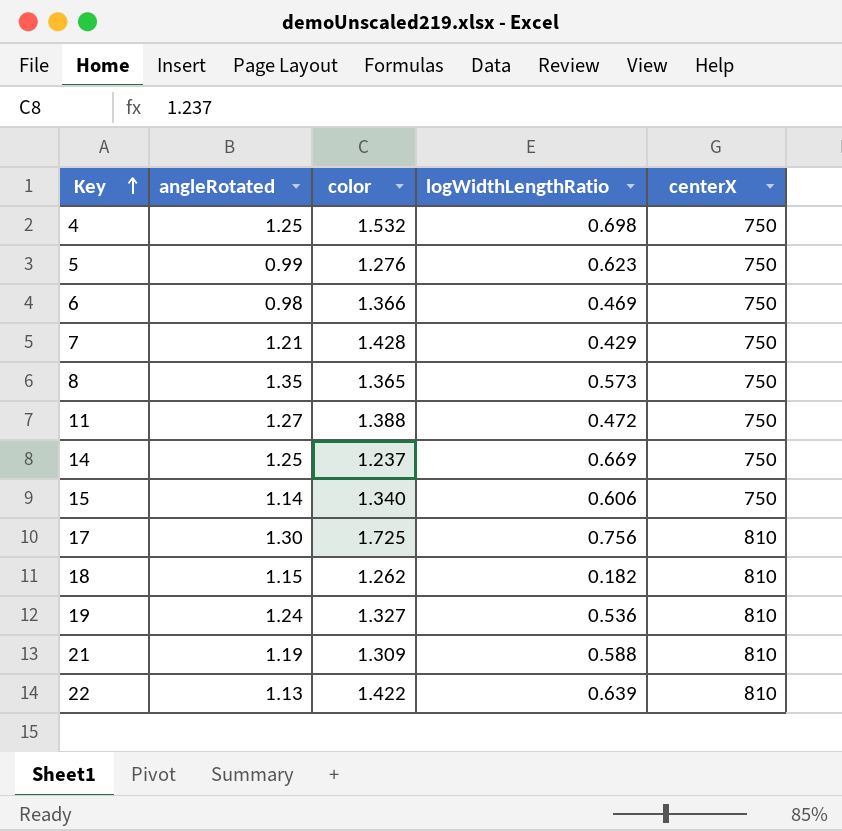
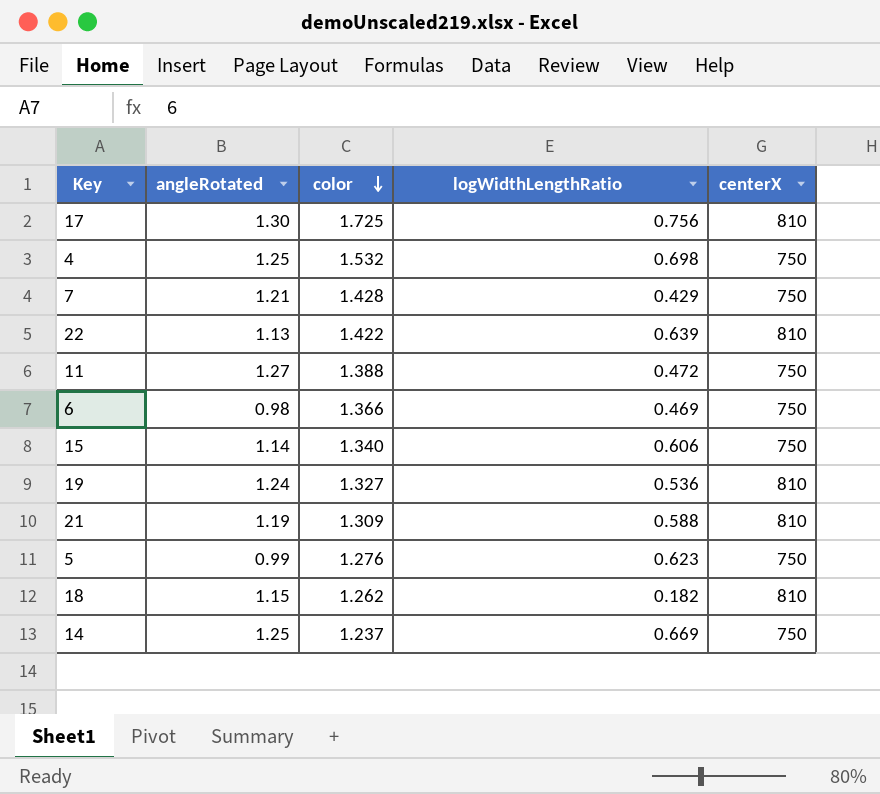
row order: Key ascending -> color descending
row 8: 1.35 | 1.365 | 0.573 | 750 -> none

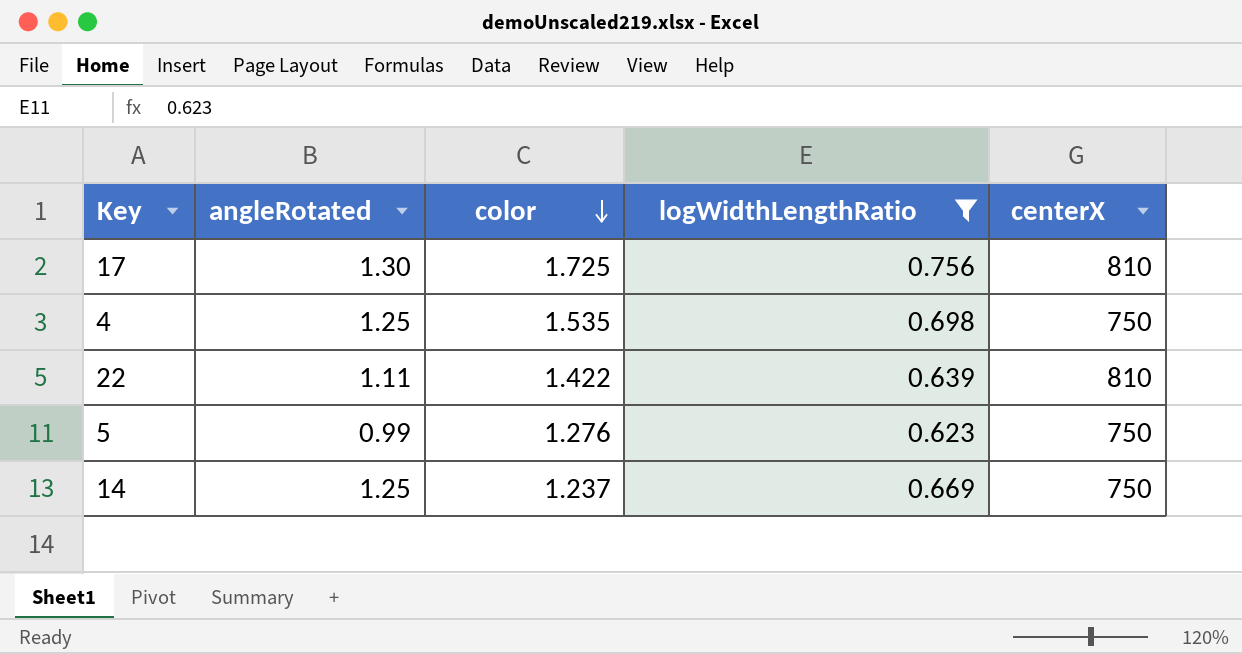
filter: none -> logWidthLengthRatio >= 0.623
4 | color: 1.532 -> 1.535
22 | angleRotated: 1.13 -> 1.11

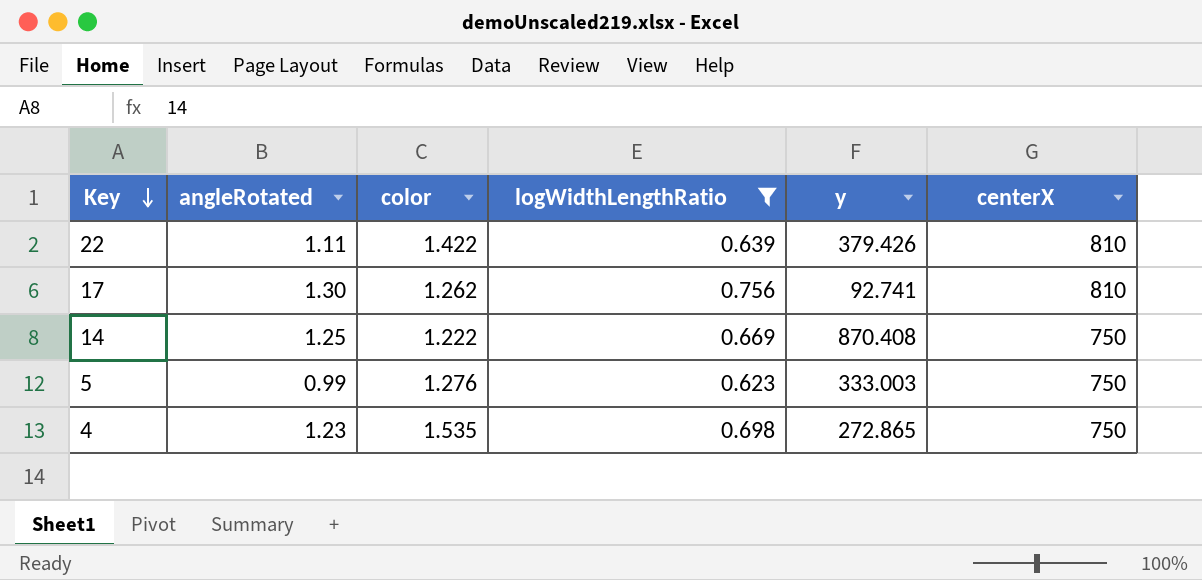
row order: color descending -> Key descending
column y | position: none -> 5
17 | color: 1.725 -> 1.262
14 | color: 1.237 -> 1.222
4 | angleRotated: 1.25 -> 1.23

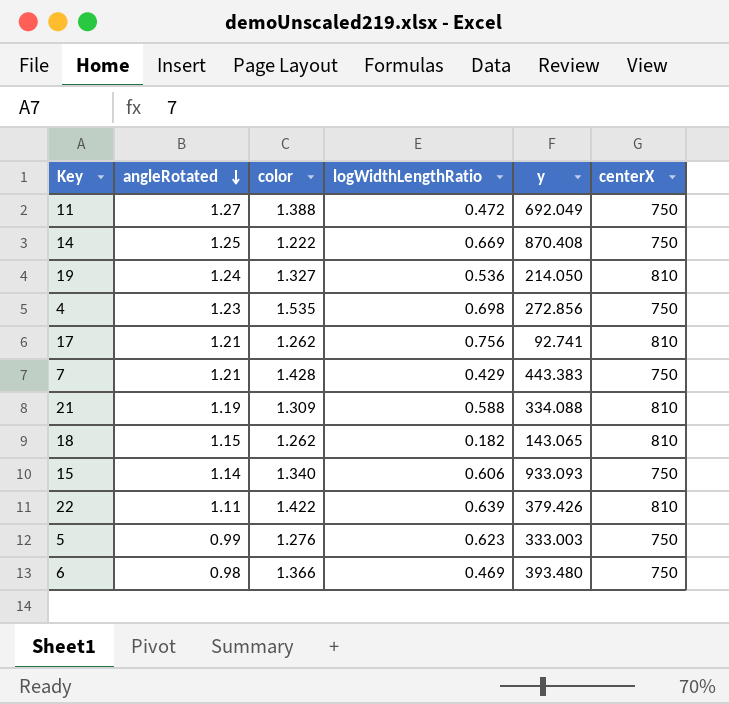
filter: logWidthLengthRatio >= 0.623 -> none
row order: Key descending -> angleRotated descending
4 | y: 272.865 -> 272.856
17 | angleRotated: 1.30 -> 1.21

